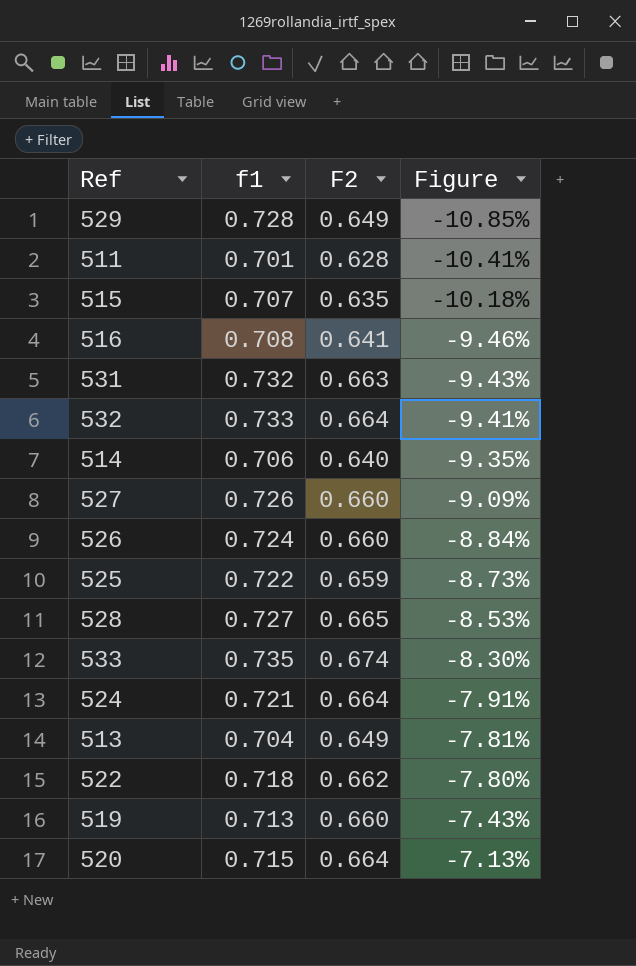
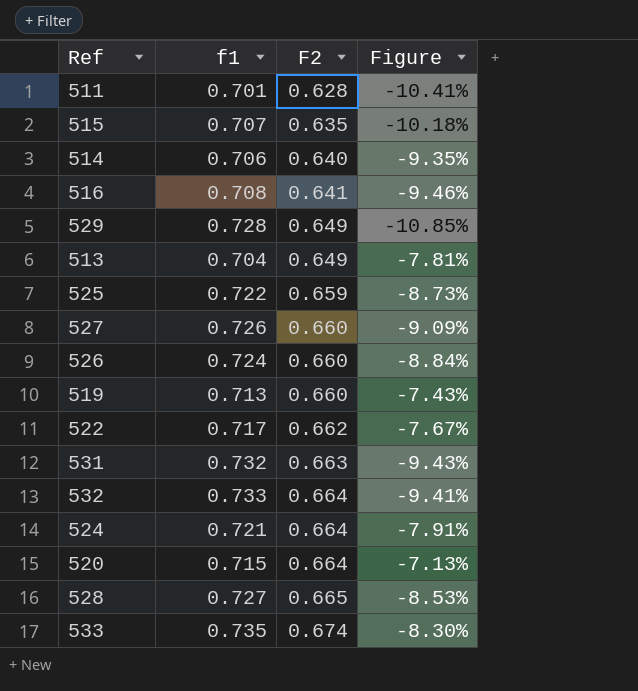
row order: Figure ascending -> F2 ascending
522 | f1: 0.718 -> 0.717
522 | Figure: -7.80% -> -7.67%

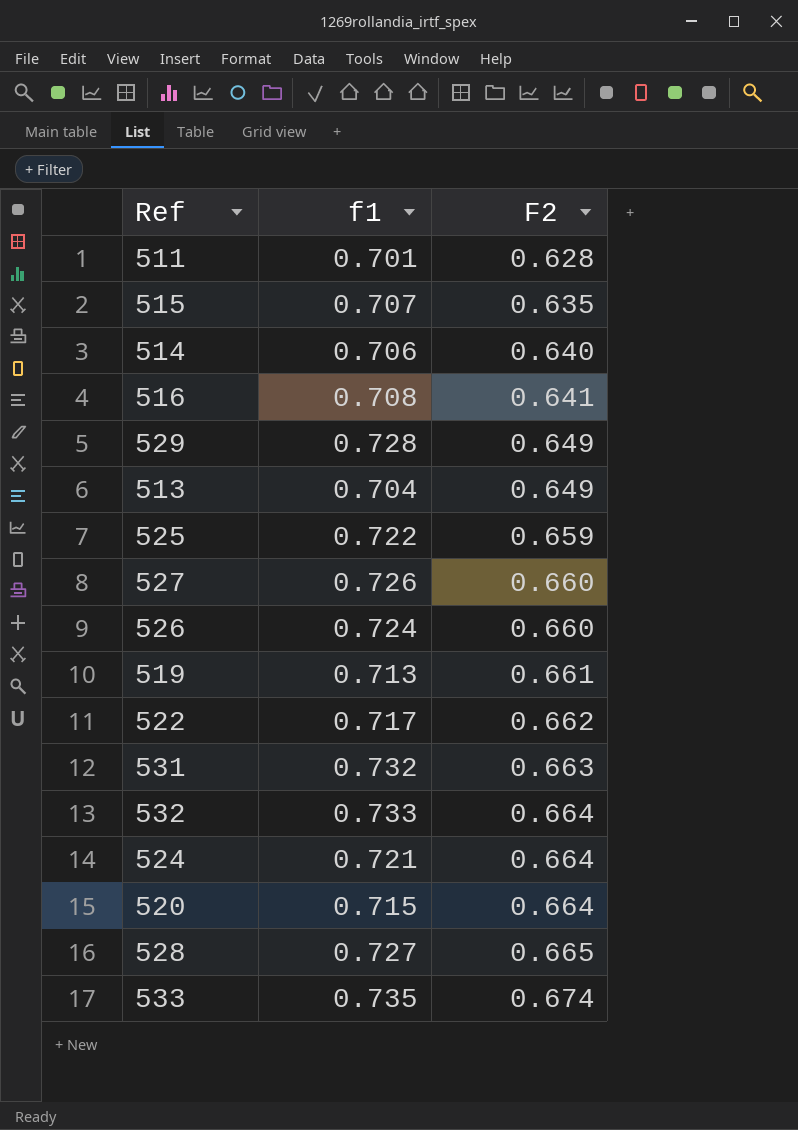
column Figure | formula: ([F2] - [f1]) / [f1] -> none
519 | F2: 0.660 -> 0.661

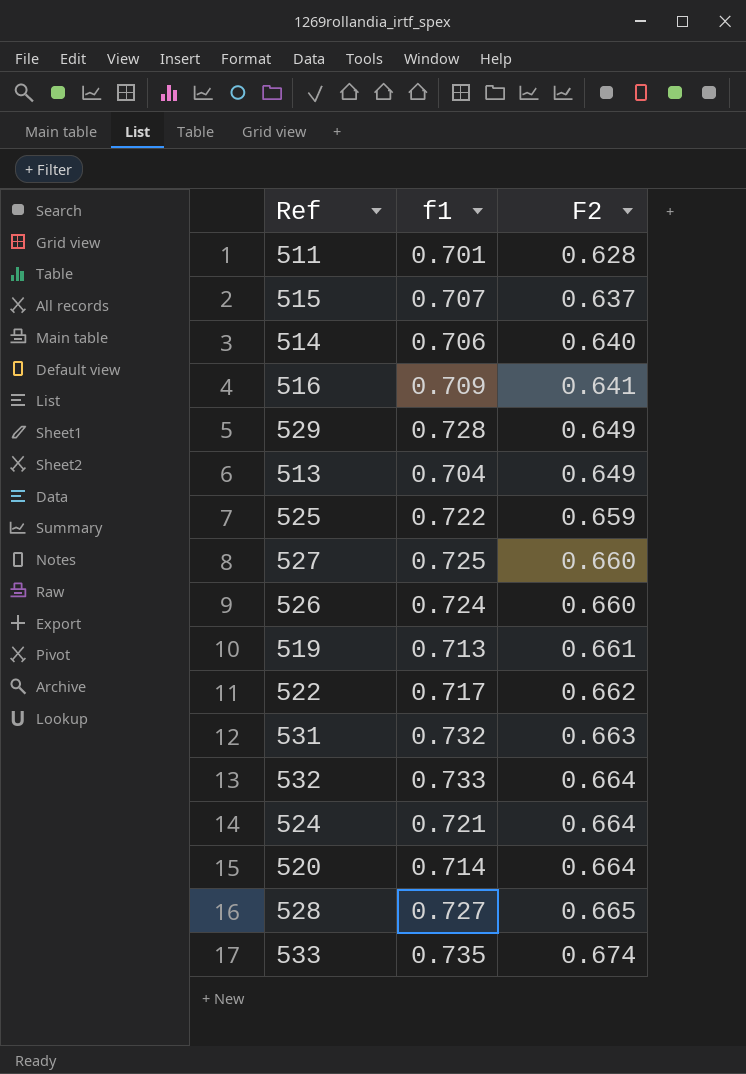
515 | F2: 0.635 -> 0.637
516 | f1: 0.708 -> 0.709
527 | f1: 0.726 -> 0.725
520 | f1: 0.715 -> 0.714

